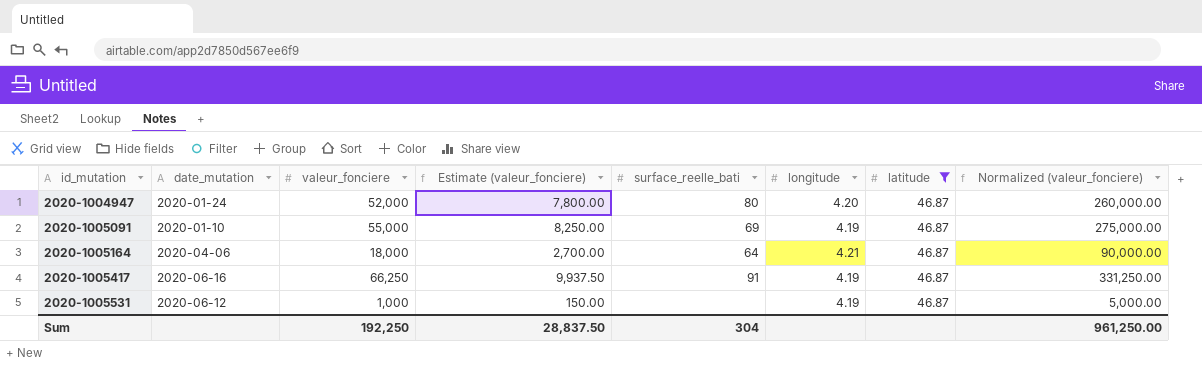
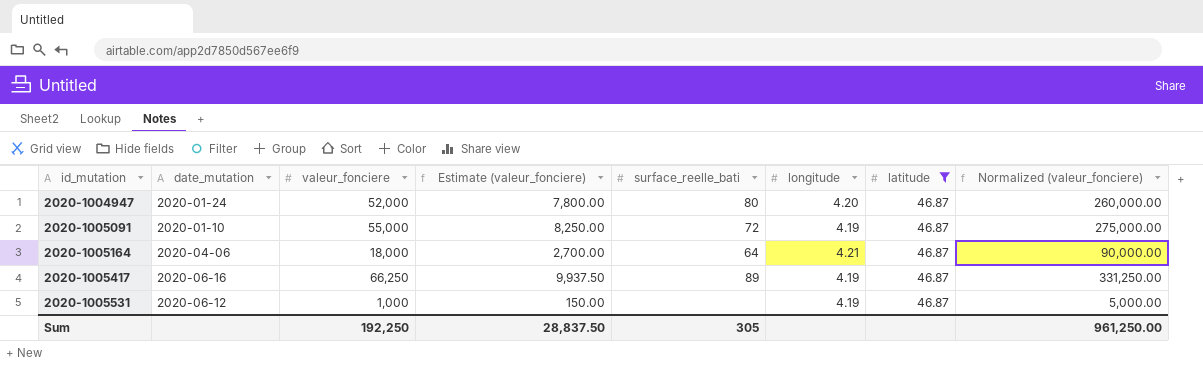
2020-1005091 | surface_reelle_bati: 69 -> 72
2020-1005417 | surface_reelle_bati: 91 -> 89
Sum | surface_reelle_bati: 304 -> 305

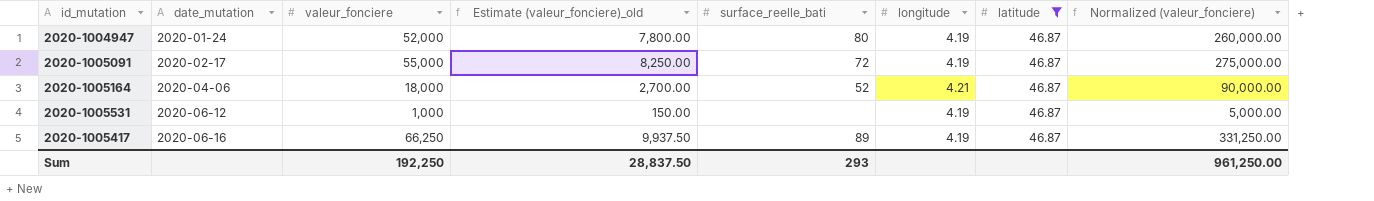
row order: id_mutation ascending -> date_mutation ascending
column name: Estimate (valeur_fonciere) -> Estimate (valeur_fonciere)_old
2020-1004947 | longitude: 4.20 -> 4.19
2020-1005091 | date_mutation: 2020-01-10 -> 2020-02-17
2020-1005164 | surface_reelle_bati: 64 -> 52
Sum | surface_reelle_bati: 305 -> 293

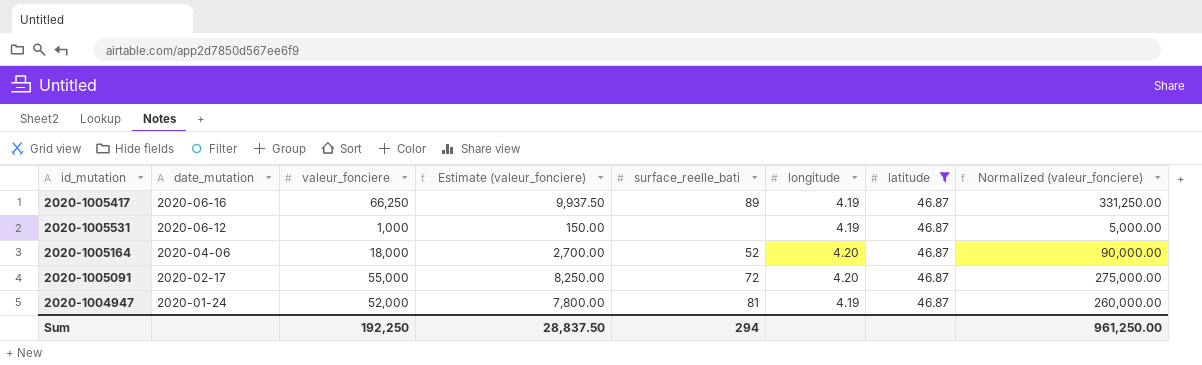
row order: date_mutation ascending -> date_mutation descending
column name: Estimate (valeur_fonciere)_old -> Estimate (valeur_fonciere)
2020-1005164 | longitude: 4.21 -> 4.20
2020-1005091 | longitude: 4.19 -> 4.20
2020-1004947 | surface_reelle_bati: 80 -> 81
Sum | surface_reelle_bati: 293 -> 294

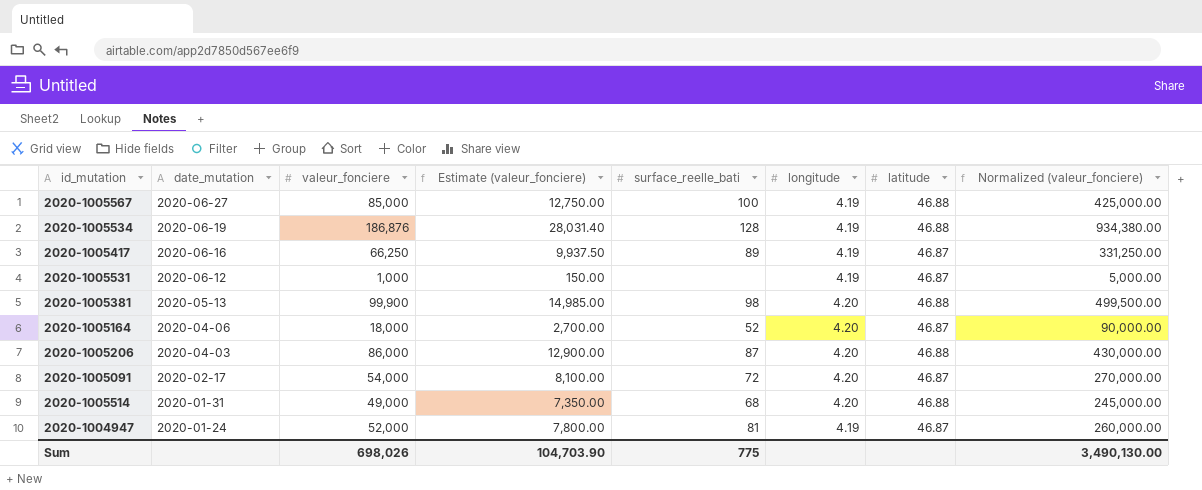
filter: latitude = 46.87 -> none
2020-1005091 | valeur_fonciere: 55,000 -> 54,000
2020-1005091 | Estimate (valeur_fonciere): 8,250.00 -> 8,100.00
2020-1005091 | Normalized (valeur_fonciere): 275,000.00 -> 270,000.00
Sum | valeur_fonciere: 192,250 -> 698,026
Sum | Estimate (valeur_fonciere): 28,837.50 -> 104,703.90
Sum | surface_reelle_bati: 294 -> 775
Sum | Normalized (valeur_fonciere): 961,250.00 -> 3,490,130.00

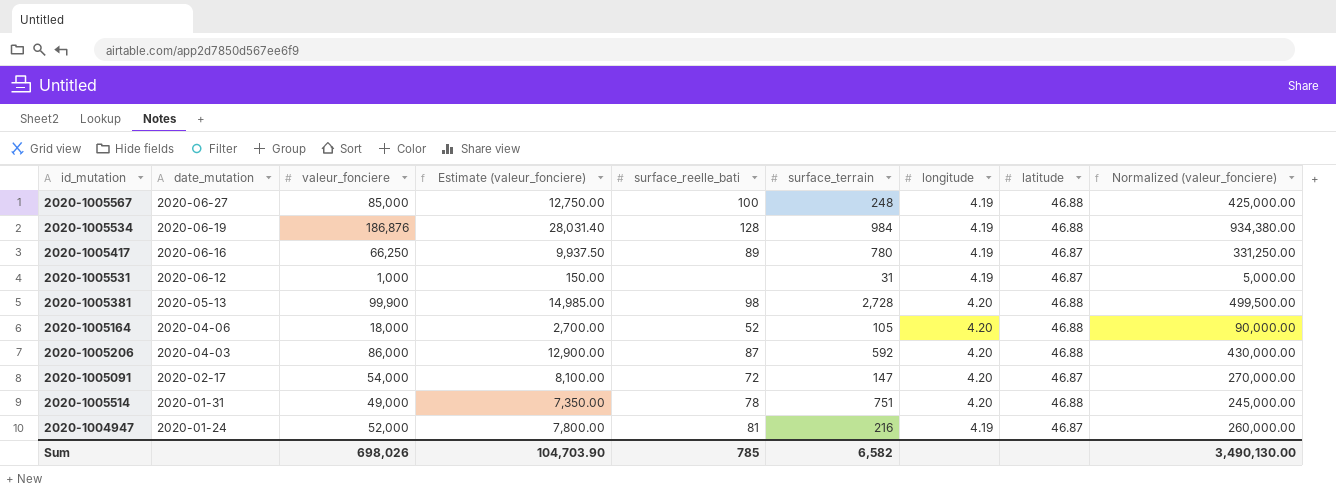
column surface_terrain | position: none -> 6
2020-1005164 | latitude: 46.87 -> 46.88
2020-1005514 | surface_reelle_bati: 68 -> 78
Sum | surface_reelle_bati: 775 -> 785

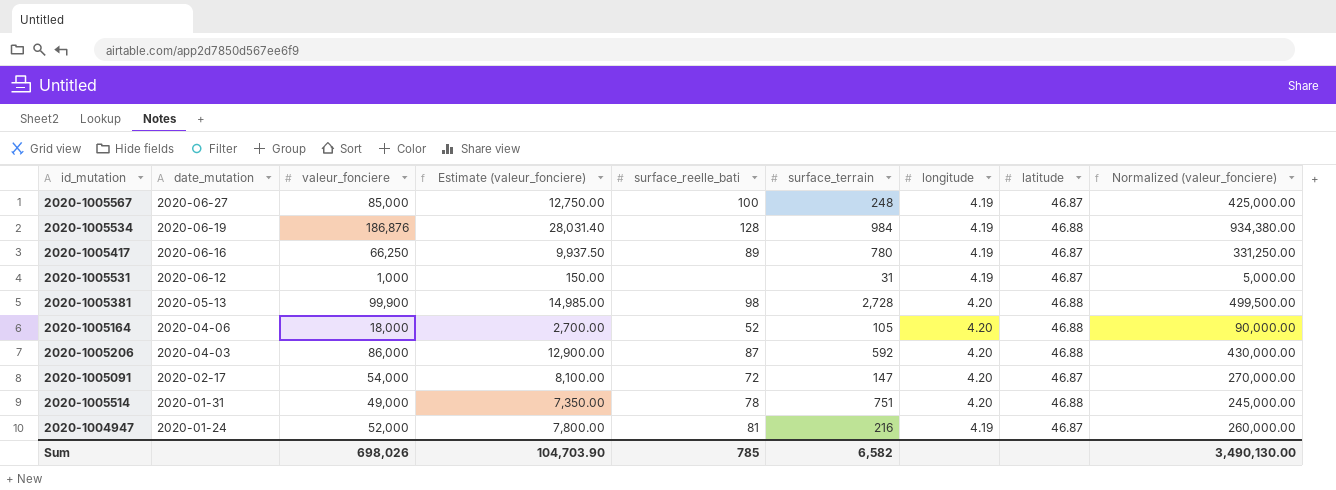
2020-1005567 | latitude: 46.88 -> 46.87

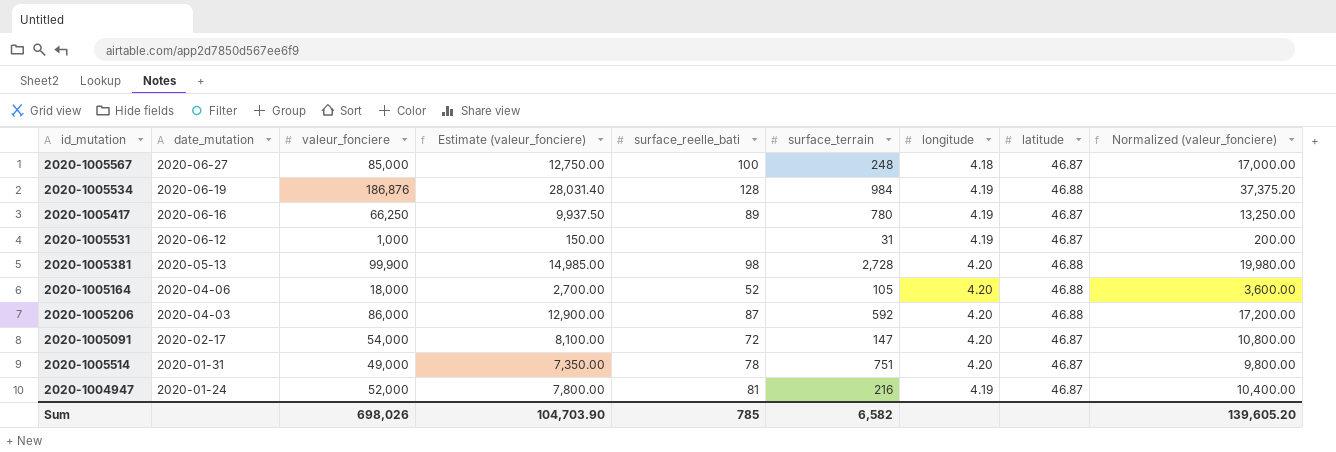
column Normalized (valeur_fonciere) | formula: [valeur_fonciere] * 5 -> [valeur_fonciere] * 0.2
2020-1005567 | longitude: 4.19 -> 4.18
2020-1005514 | latitude: 46.88 -> 46.87
Sum | Normalized (valeur_fonciere): 3,490,130.00 -> 139,605.20

